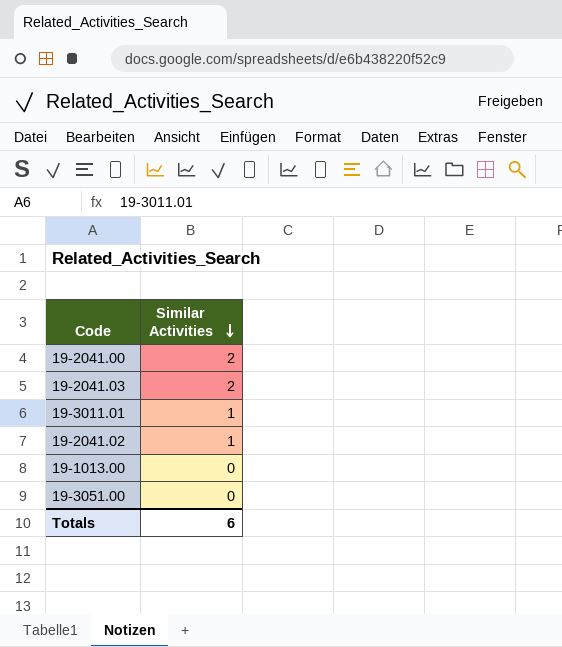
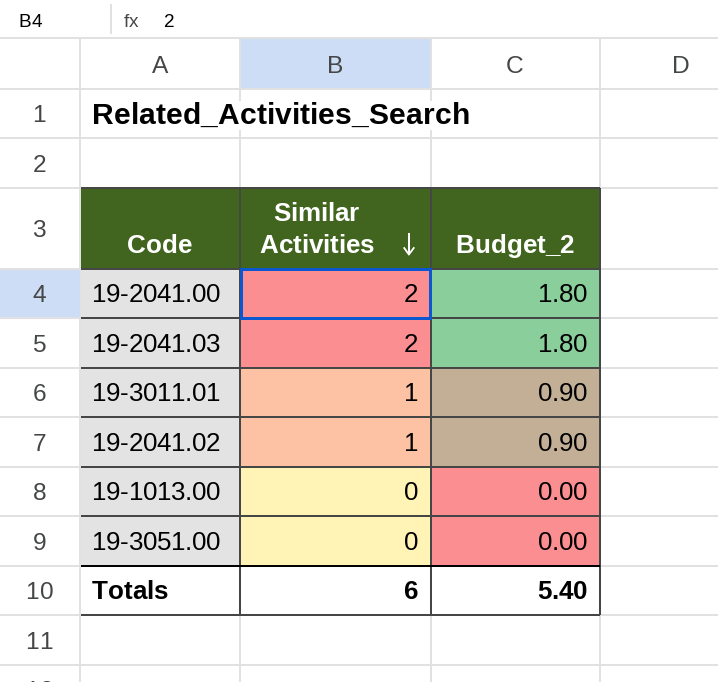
column Budget_2 | formula: none -> [Similar Activities] * 0.9

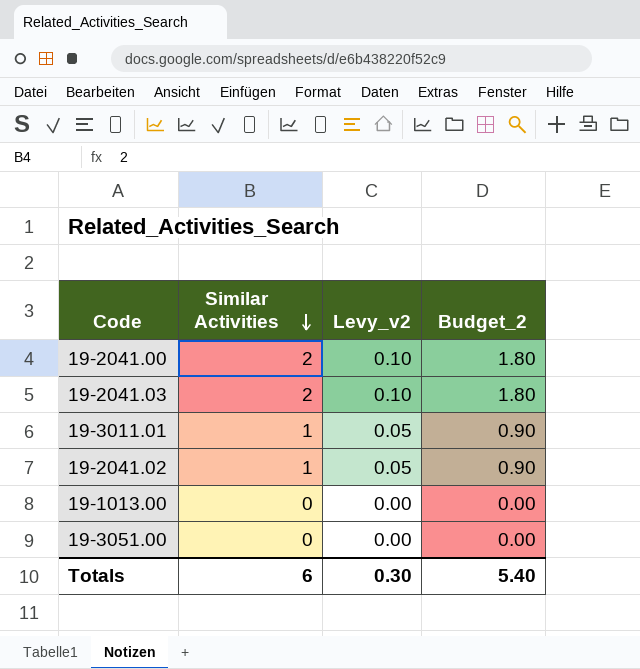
column Levy_v2 | formula: none -> [Similar Activities] * 0.05

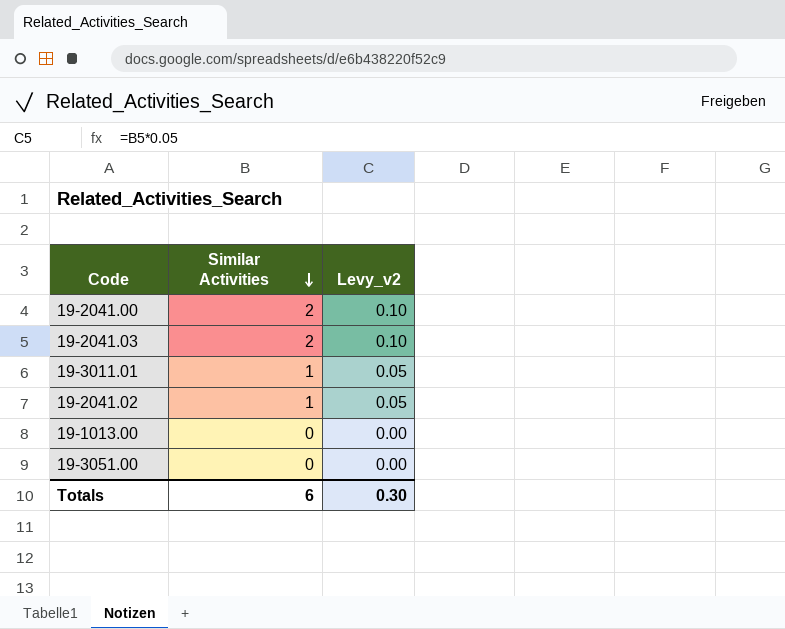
column Budget_2 | formula: [Similar Activities] * 0.9 -> none

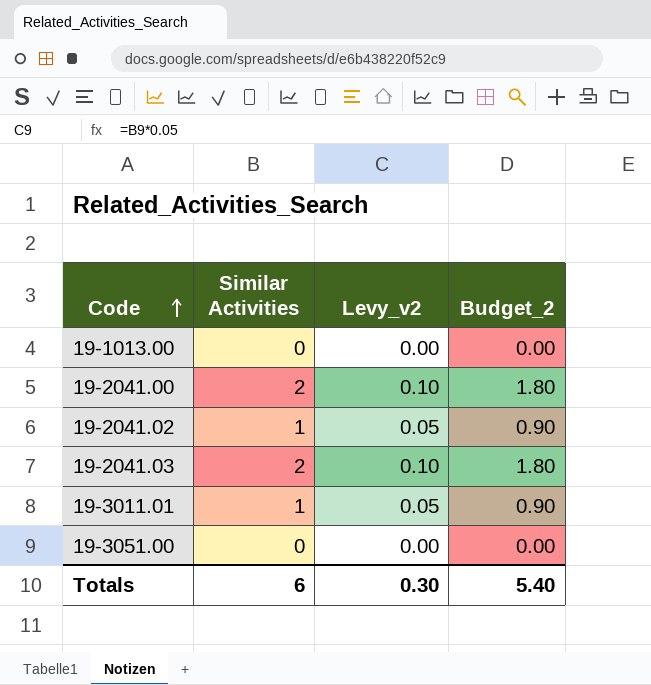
row order: Similar Activities descending -> Code ascending
column Budget_2 | formula: none -> [Similar Activities] * 0.9

